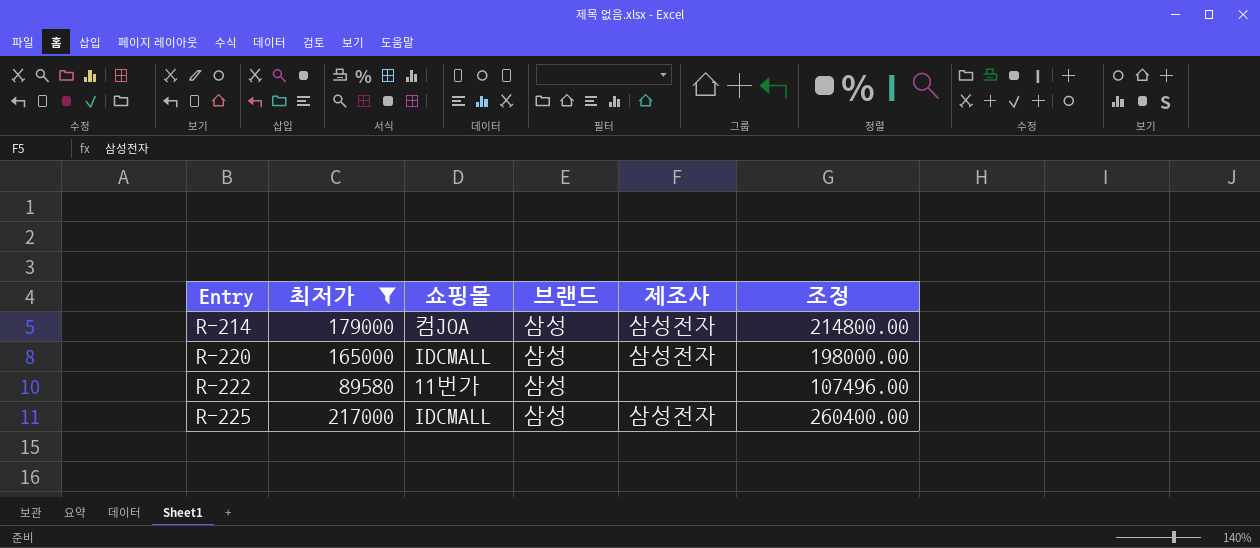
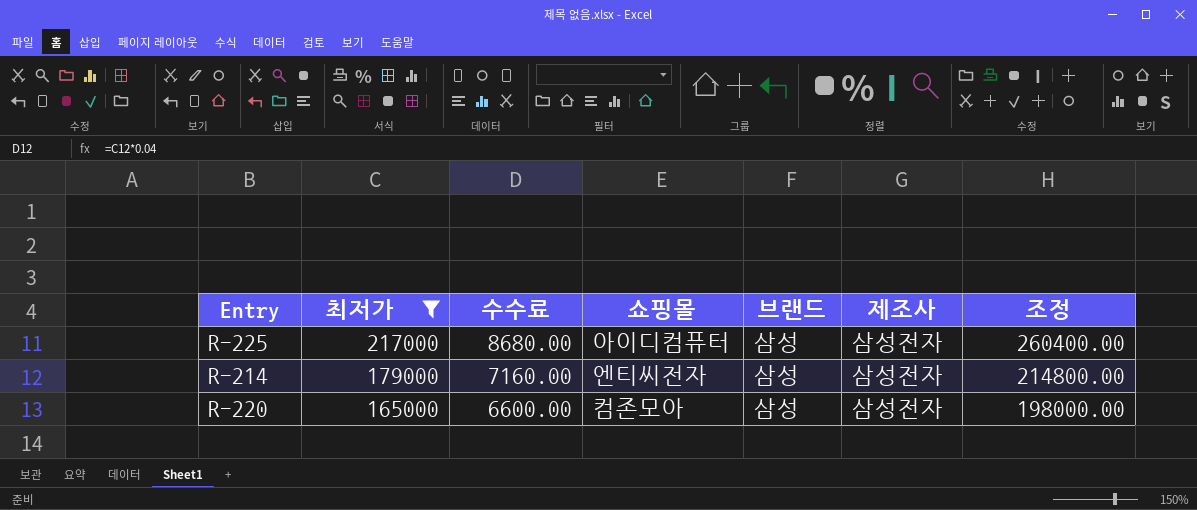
row order: Entry ascending -> 최저가 descending
column 수수료 | formula: none -> [최저가] * 0.04
row R-222: 89580 | 11번가 | 삼성 | none | 107496.00 -> none
R-225 | 쇼핑몰: IDCMALL -> 아이디컴퓨터
R-214 | 쇼핑몰: 컴JOA -> 엔티씨전자
R-220 | 쇼핑몰: IDCMALL -> 컴존모아

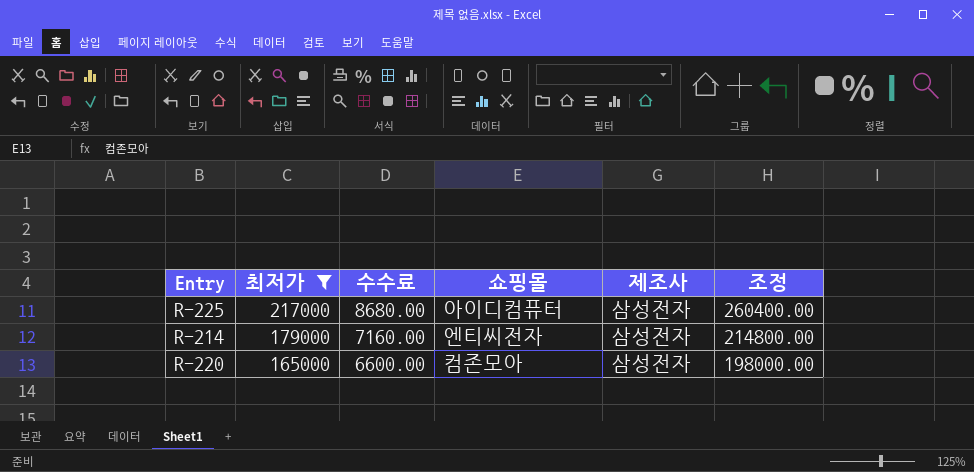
column 브랜드 | position: 5 -> none

